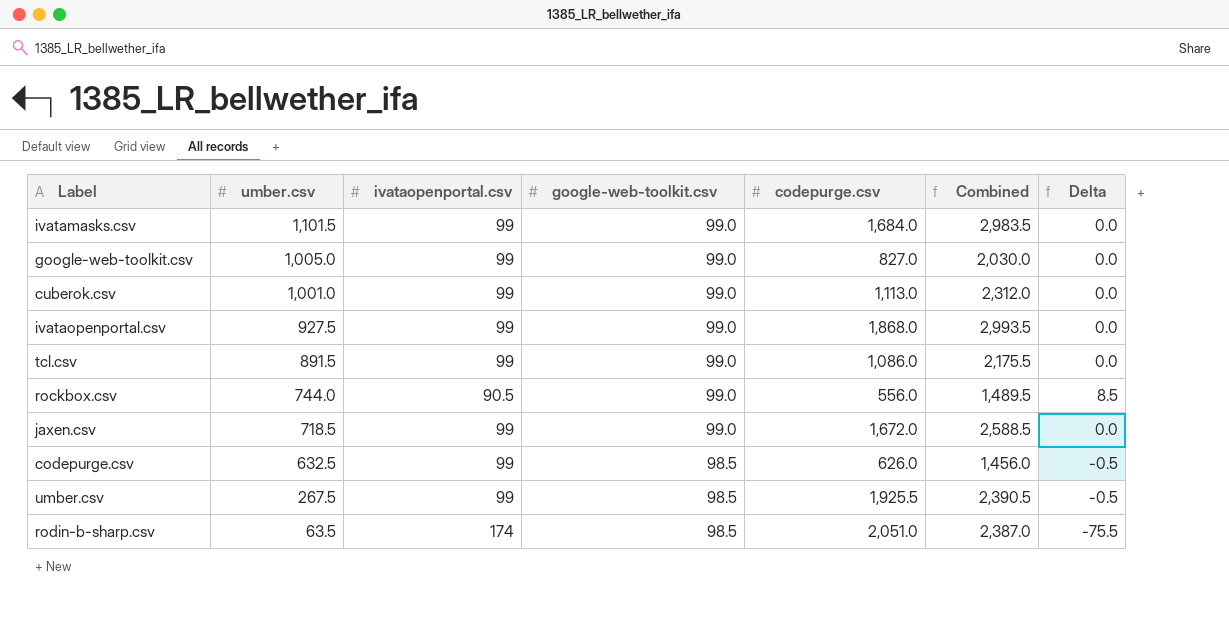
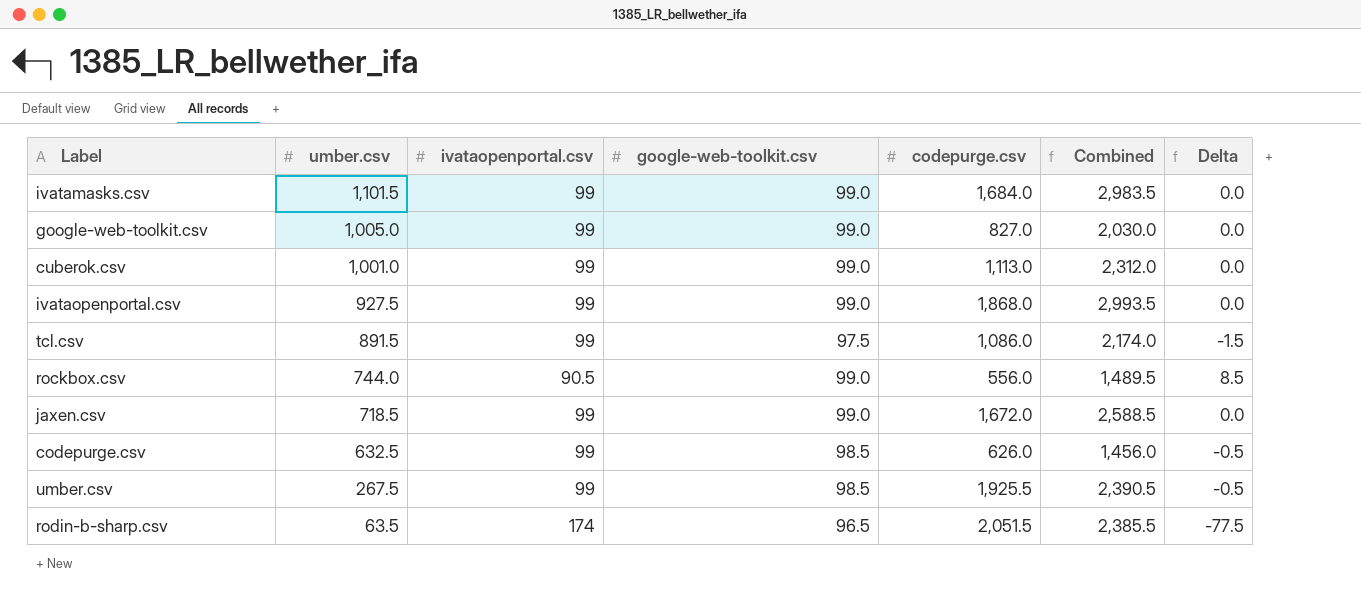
tcl.csv | google-web-toolkit.csv: 99.0 -> 97.5
tcl.csv | Combined: 2,175.5 -> 2,174.0
tcl.csv | Delta: 0.0 -> -1.5
rodin-b-sharp.csv | google-web-toolkit.csv: 98.5 -> 96.5
rodin-b-sharp.csv | codepurge.csv: 2,051.0 -> 2,051.5
rodin-b-sharp.csv | Combined: 2,387.0 -> 2,385.5
rodin-b-sharp.csv | Delta: -75.5 -> -77.5

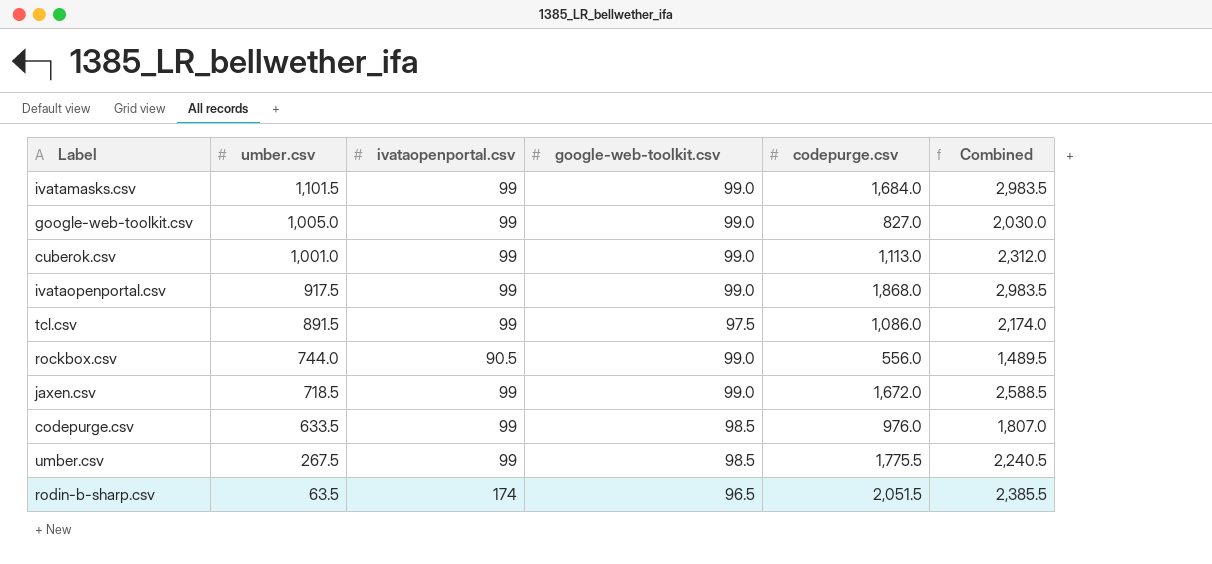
column Delta | formula: [google-web-toolkit.csv] - [ivataopenportal.csv] -> none
ivataopenportal.csv | umber.csv: 927.5 -> 917.5
ivataopenportal.csv | Combined: 2,993.5 -> 2,983.5
codepurge.csv | umber.csv: 632.5 -> 633.5
codepurge.csv | codepurge.csv: 626.0 -> 976.0
codepurge.csv | Combined: 1,456.0 -> 1,807.0
umber.csv | codepurge.csv: 1,925.5 -> 1,775.5
umber.csv | Combined: 2,390.5 -> 2,240.5

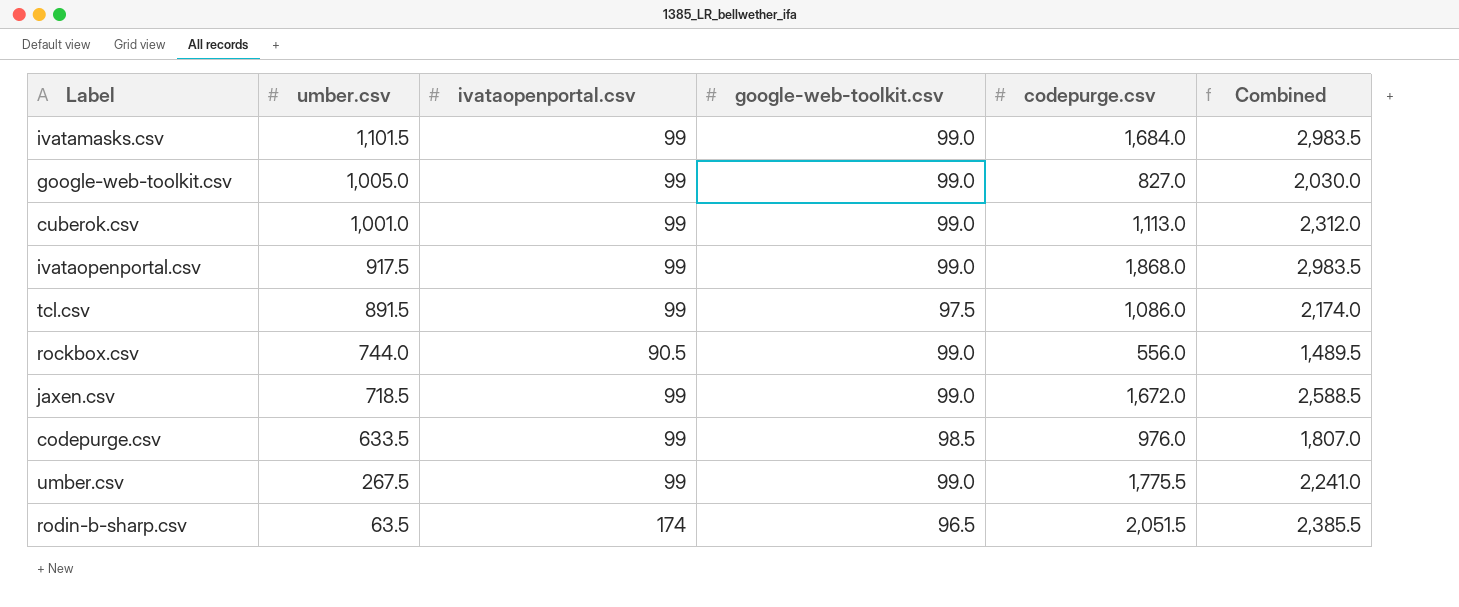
umber.csv | google-web-toolkit.csv: 98.5 -> 99.0
umber.csv | Combined: 2,240.5 -> 2,241.0

